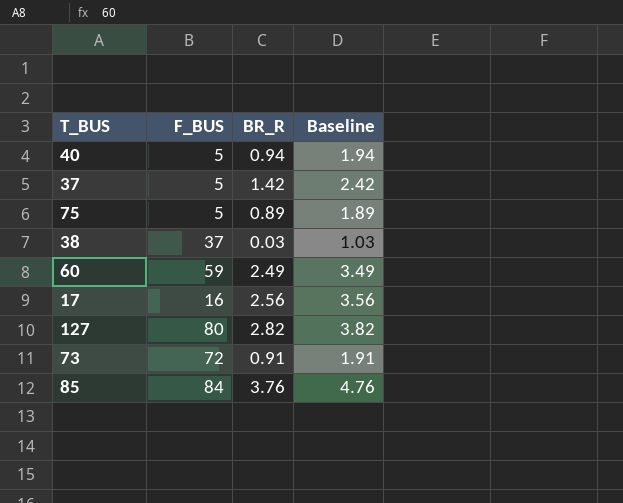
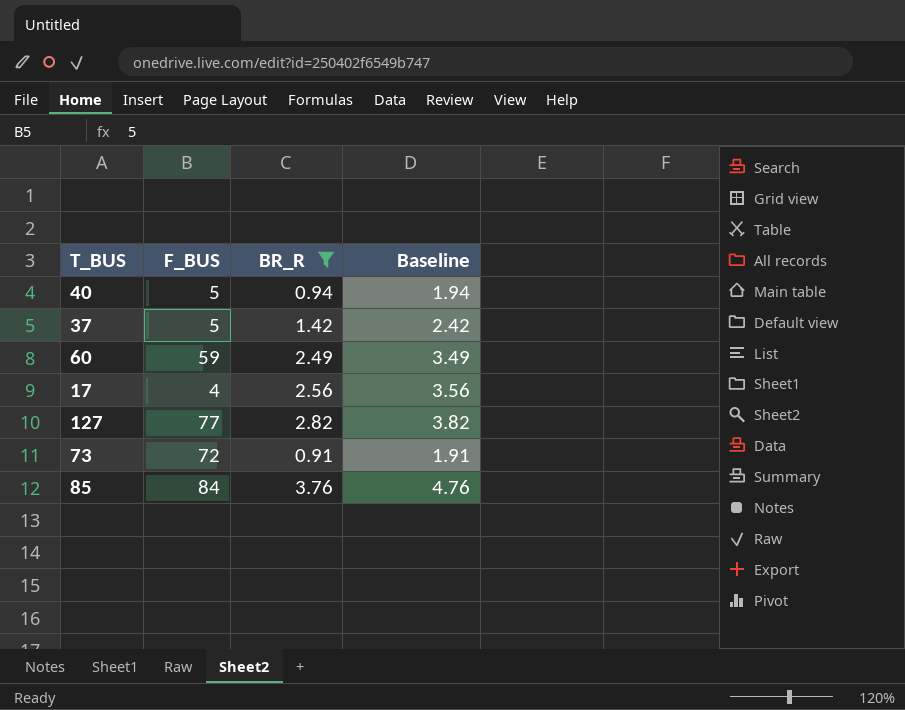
filter: none -> BR_R >= 0.91
17 | F_BUS: 16 -> 4
127 | F_BUS: 80 -> 77

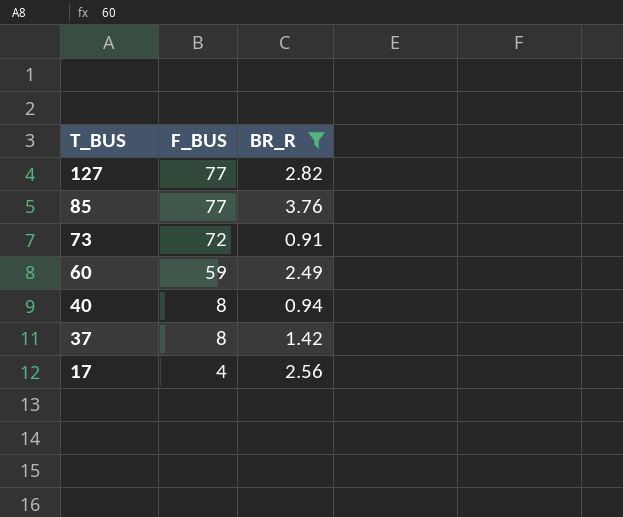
row order: none -> T_BUS descending
column Baseline | formula: [BR_R] + 1 -> none
85 | F_BUS: 84 -> 77
40 | F_BUS: 5 -> 8
37 | F_BUS: 5 -> 8

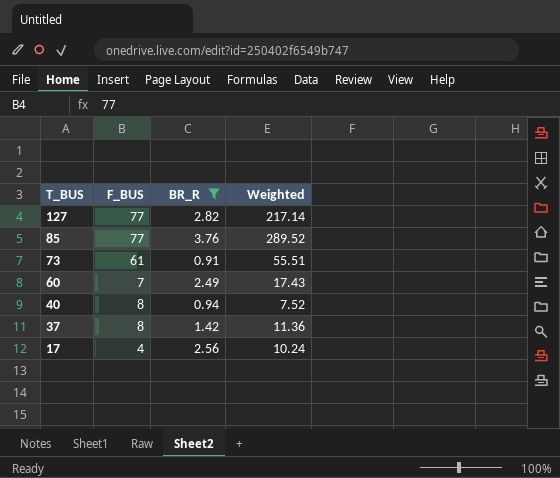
column Weighted | formula: none -> [F_BUS] * [BR_R]
73 | F_BUS: 72 -> 61
60 | F_BUS: 59 -> 7

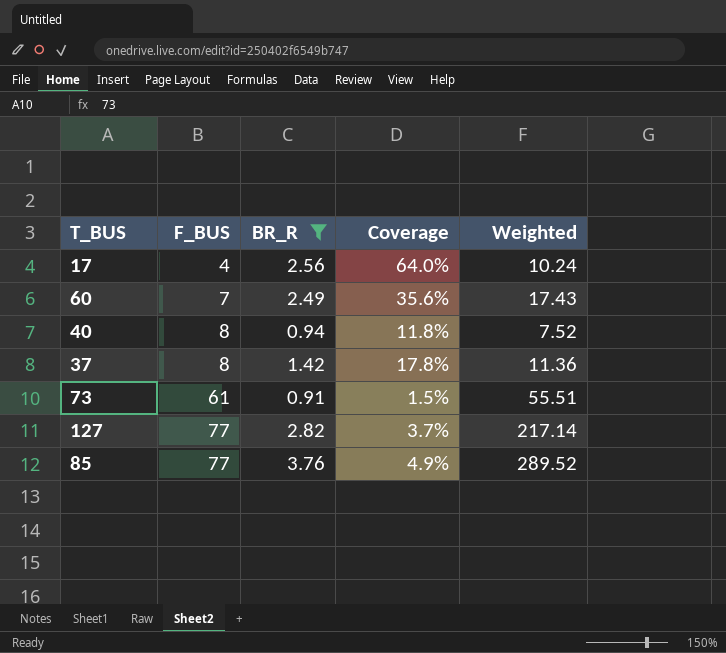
row order: T_BUS descending -> F_BUS ascending
column Coverage | formula: none -> [BR_R] / [F_BUS]

